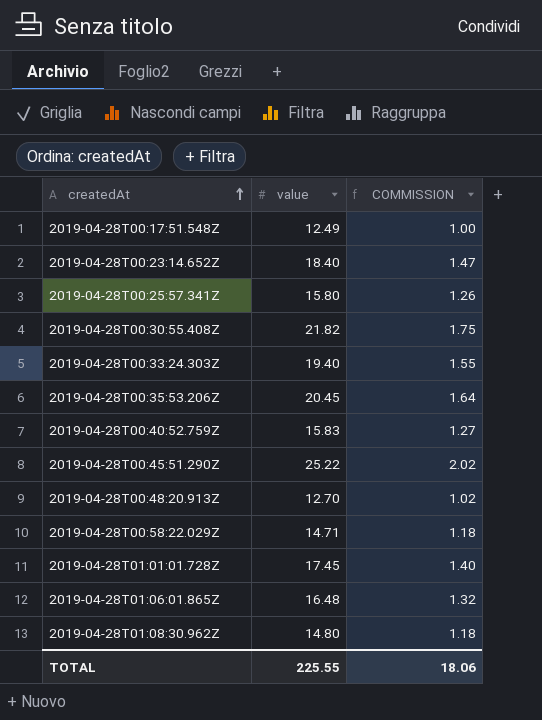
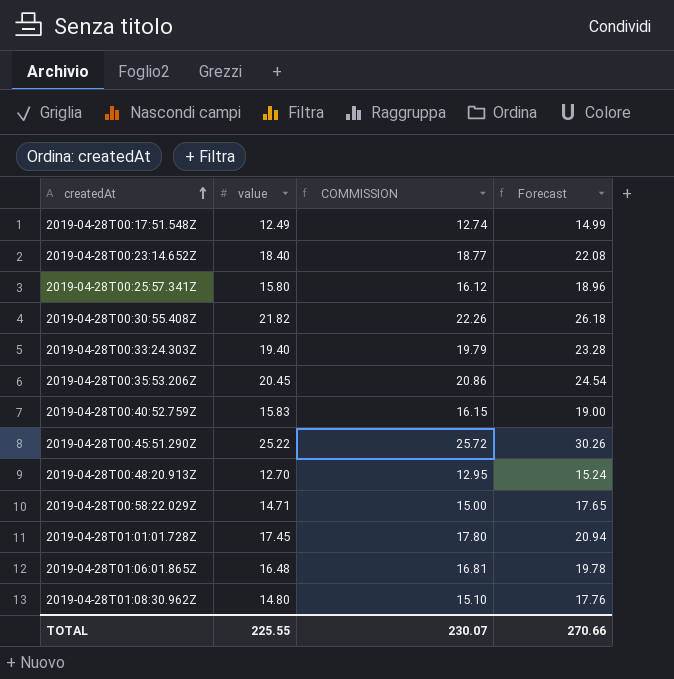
column COMMISSION | formula: [value] * 0.08 -> [value] * 1.02
column Forecast | formula: none -> [value] * 1.2
TOTAL | COMMISSION: 18.06 -> 230.07

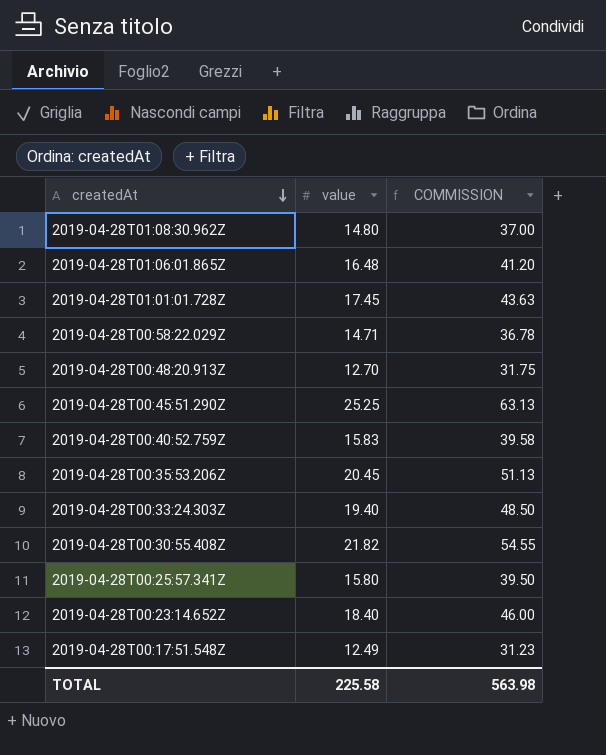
row order: createdAt ascending -> createdAt descending
column Forecast | formula: [value] * 1.2 -> none
column COMMISSION | formula: [value] * 1.02 -> [value] * 2.5
2019-04-28T00:45:51.290Z | value: 25.22 -> 25.25
TOTAL | value: 225.55 -> 225.58
TOTAL | COMMISSION: 230.07 -> 563.98

